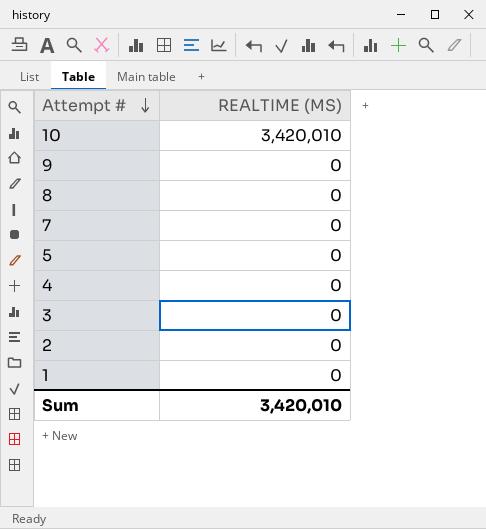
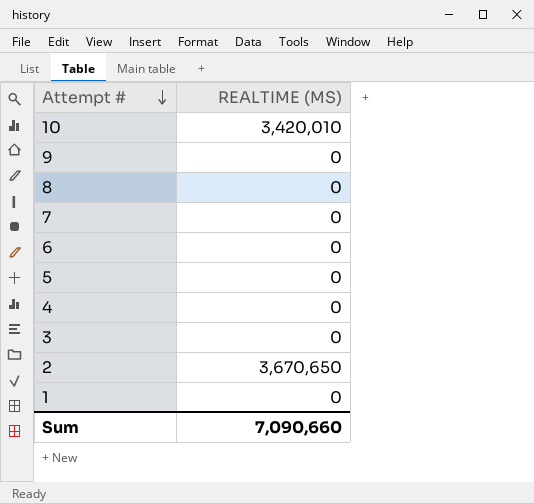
row 6: none -> 0
2 | REALTIME (MS): 0 -> 3,670,650
Sum | REALTIME (MS): 3,420,010 -> 7,090,660

